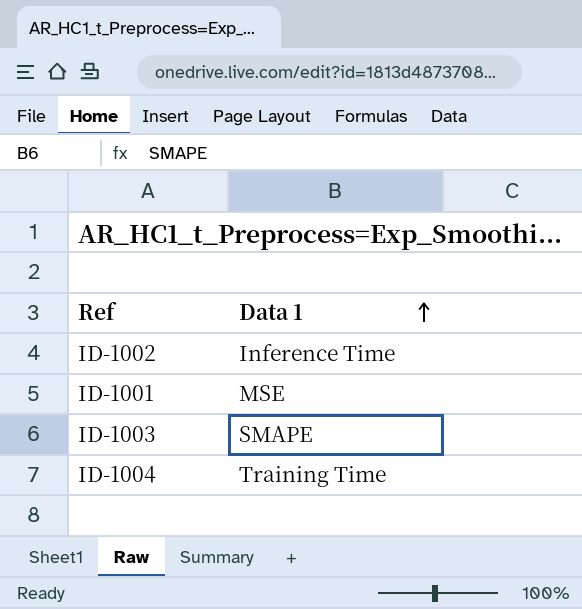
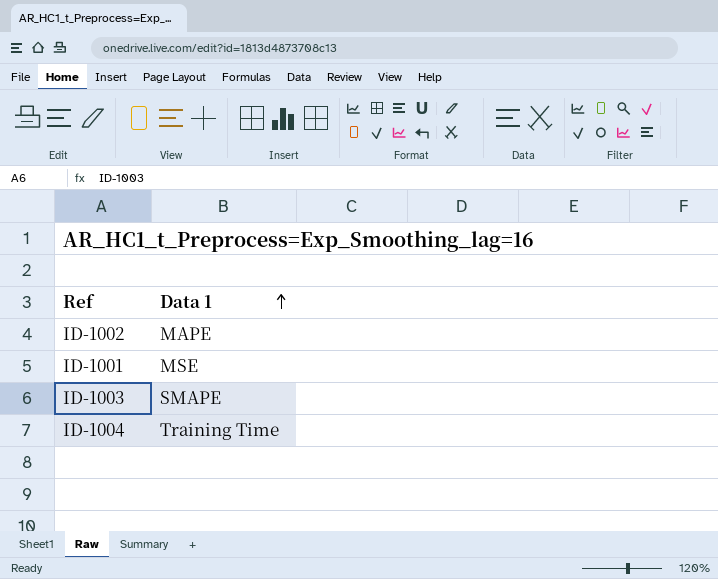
ID-1002 | Data 1: Inference Time -> MAPE

